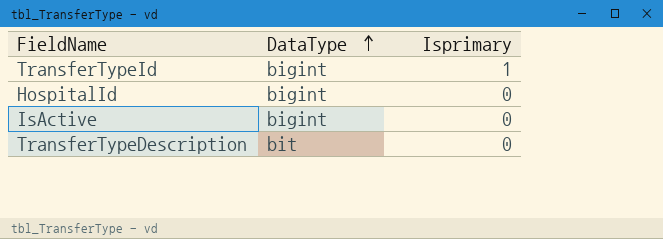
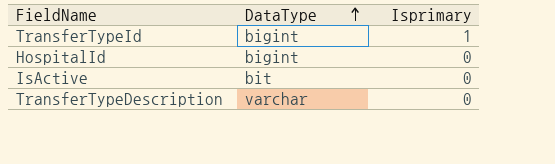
IsActive | DataType: bigint -> bit
TransferTypeDescription | DataType: bit -> varchar

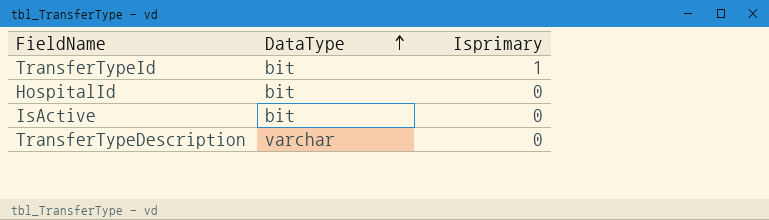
TransferTypeId | DataType: bigint -> bit
HospitalId | DataType: bigint -> bit

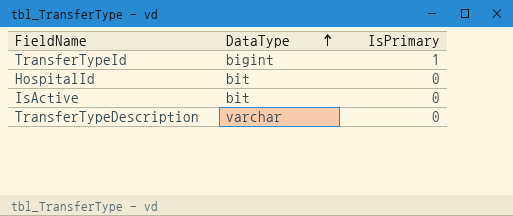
column name: Isprimary -> IsPrimary
TransferTypeId | DataType: bit -> bigint

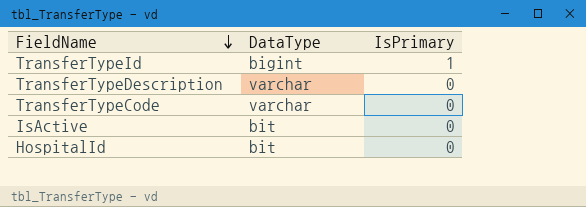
row order: DataType ascending -> FieldName descending
row TransferTypeCode: none -> varchar | 0

